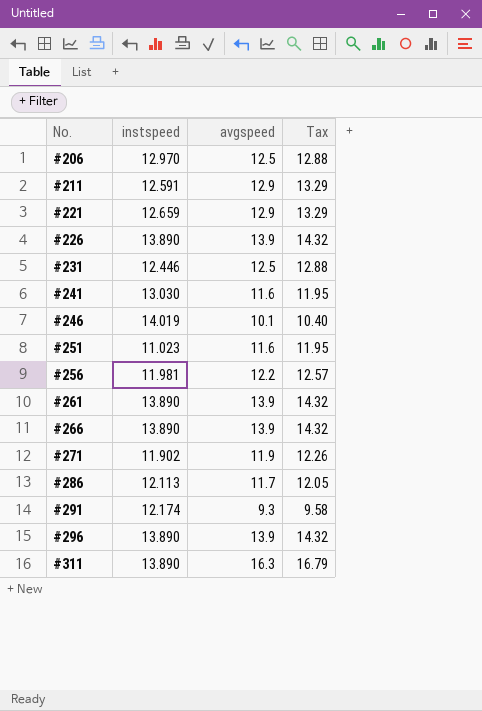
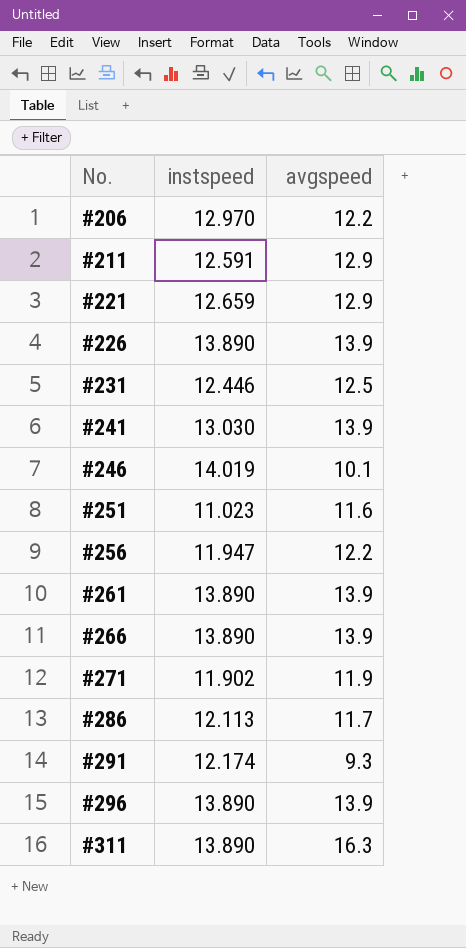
column Tax | formula: [avgspeed] * 1.03 -> none
#206 | avgspeed: 12.5 -> 12.2
#241 | avgspeed: 11.6 -> 13.9
#256 | instspeed: 11.981 -> 11.947

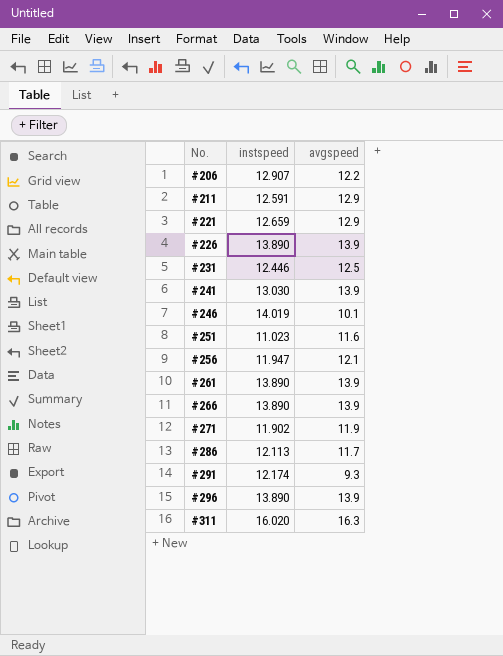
#206 | instspeed: 12.970 -> 12.907
#256 | avgspeed: 12.2 -> 12.1
#311 | instspeed: 13.890 -> 16.020

